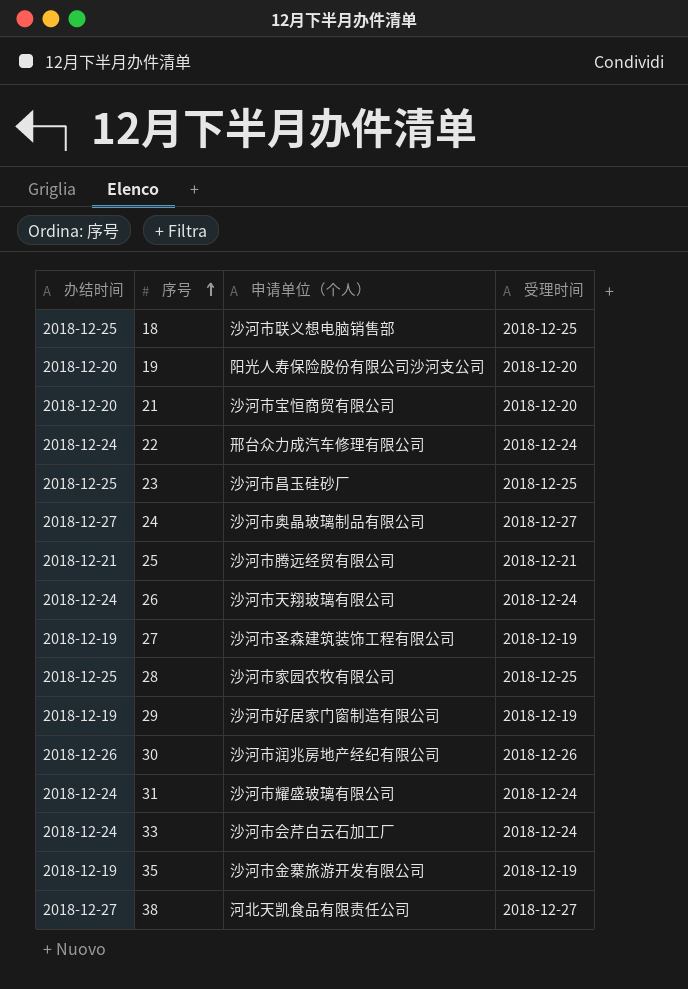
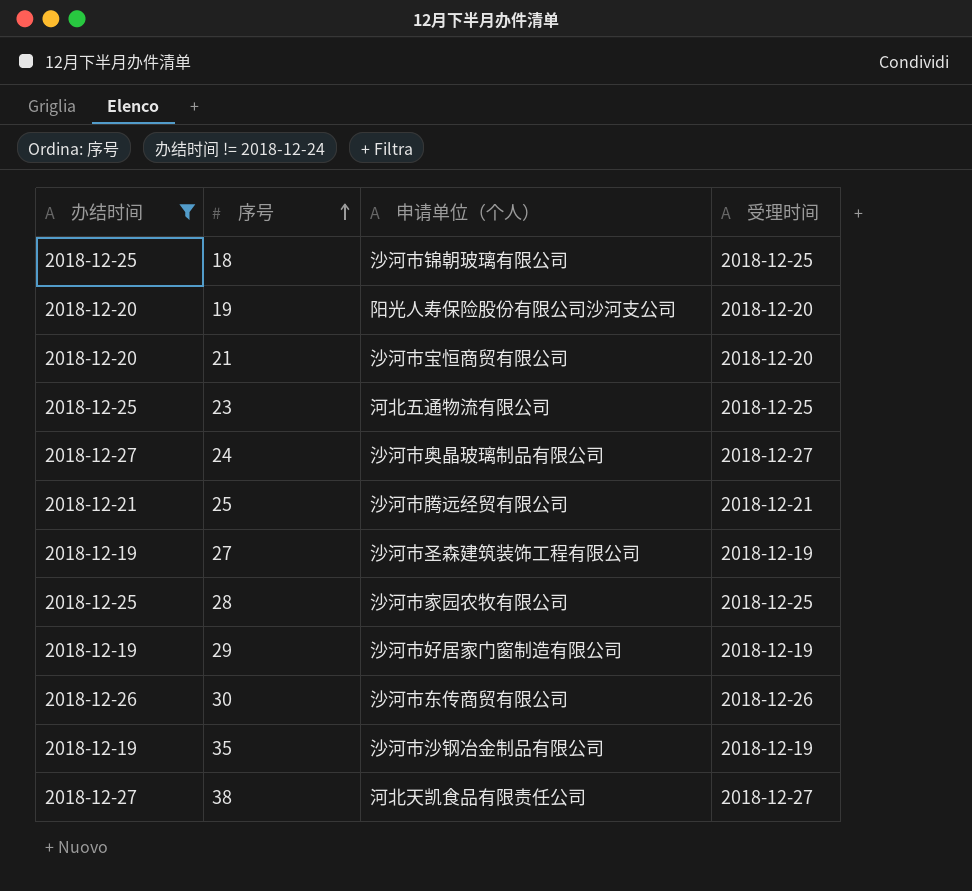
filter: none -> 办结时间 != 2018-12-24
18 | 申请单位（个人）: 沙河市联义想电脑销售部 -> 沙河市锦朝玻璃有限公司
23 | 申请单位（个人）: 沙河市昌玉硅砂厂 -> 河北五通物流有限公司
30 | 申请单位（个人）: 沙河市润兆房地产经纪有限公司 -> 沙河市东传商贸有限公司
35 | 申请单位（个人）: 沙河市金寨旅游开发有限公司 -> 沙河市沙钢冶金制品有限公司

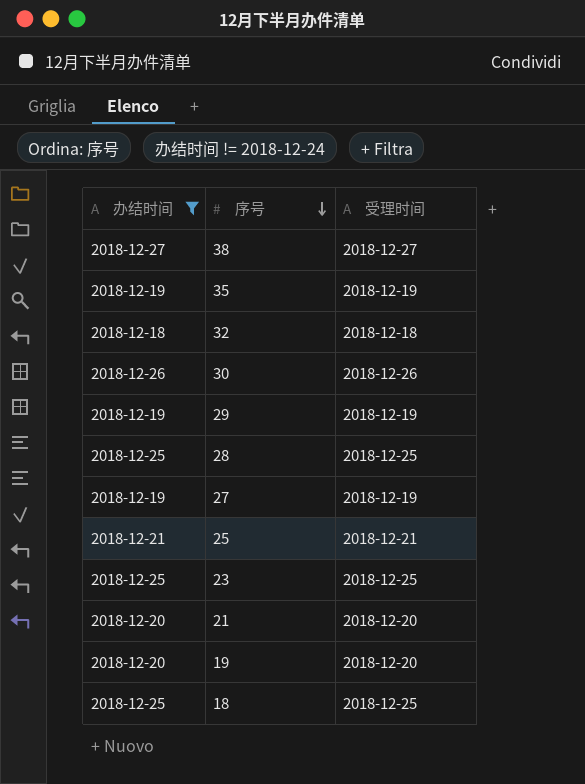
row order: 序号 ascending -> 序号 descending
column 申请单位（个人） | position: 3 -> none
row 24: 2018-12-27 | 沙河市奥晶玻璃制品有限公司 | 2018-12-27 -> none
row 32: none -> 2018-12-18 | 2018-12-18

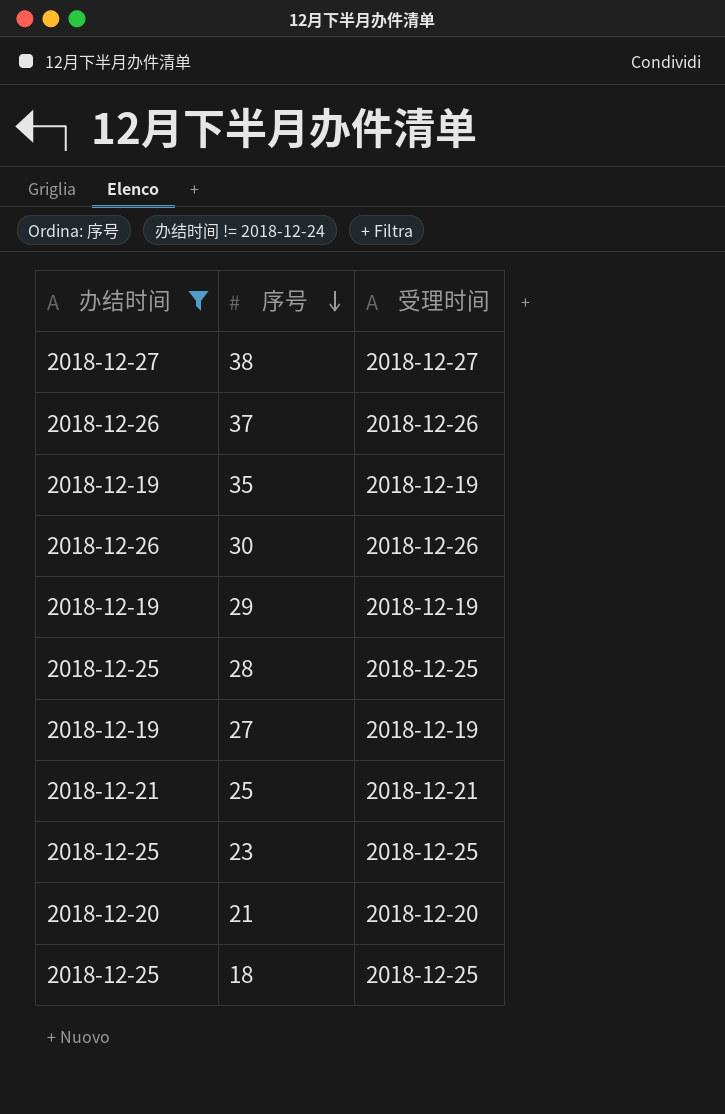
row 32: 2018-12-18 | 2018-12-18 -> none
row 19: 2018-12-20 | 2018-12-20 -> none
row 37: none -> 2018-12-26 | 2018-12-26

